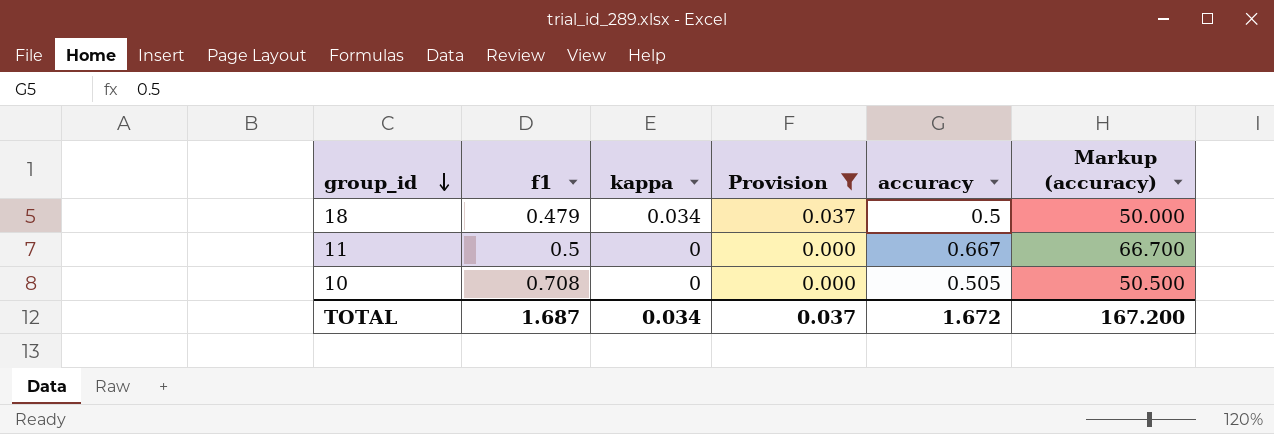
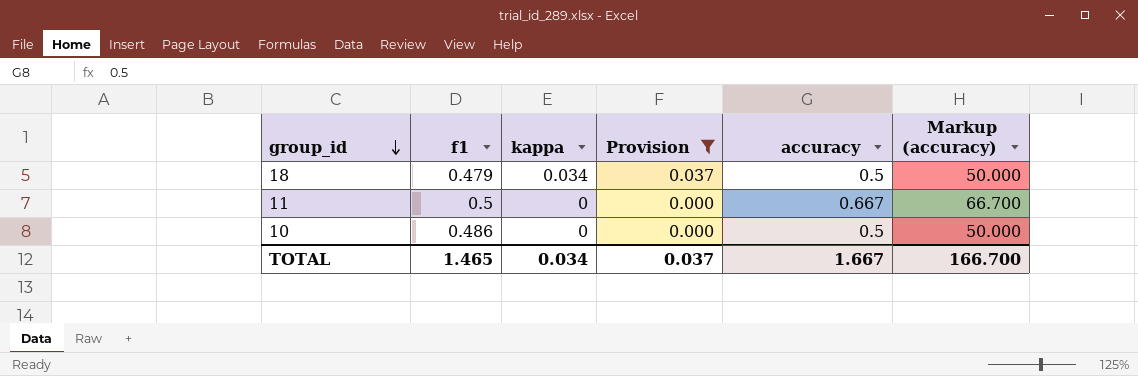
10 | f1: 0.708 -> 0.486
10 | accuracy: 0.505 -> 0.5
10 | Markup (accuracy): 50.500 -> 50.000
TOTAL | f1: 1.687 -> 1.465
TOTAL | accuracy: 1.672 -> 1.667
TOTAL | Markup (accuracy): 167.200 -> 166.700

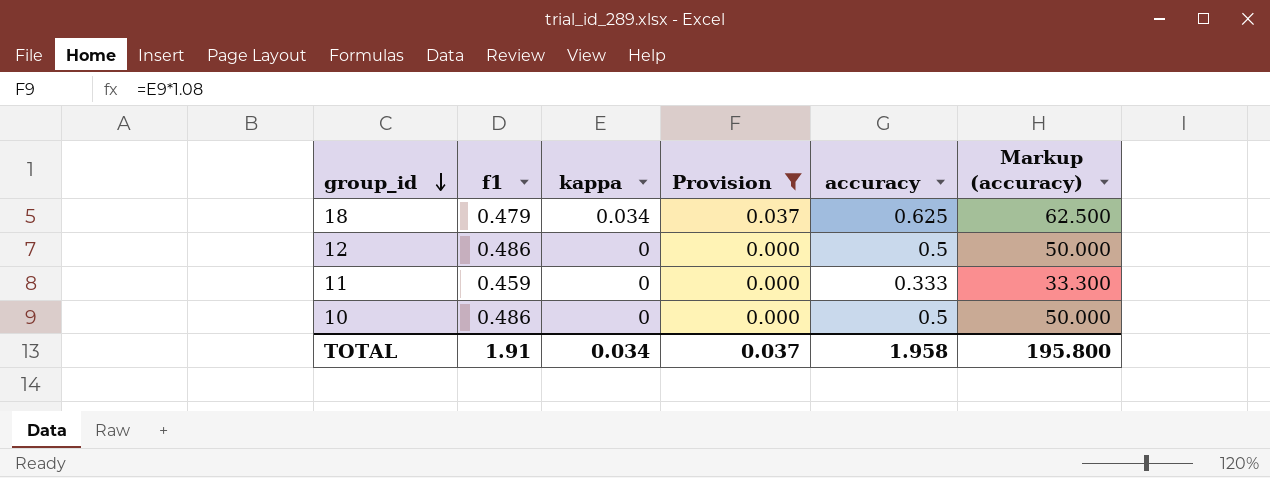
18 | accuracy: 0.5 -> 0.625
18 | Markup (accuracy): 50.000 -> 62.500
row 12: none -> 0.486 | 0 | 0.000 | 0.5 | 50.000
11 | f1: 0.5 -> 0.459
11 | accuracy: 0.667 -> 0.333
11 | Markup (accuracy): 66.700 -> 33.300
TOTAL | f1: 1.465 -> 1.91
TOTAL | accuracy: 1.667 -> 1.958
TOTAL | Markup (accuracy): 166.700 -> 195.800

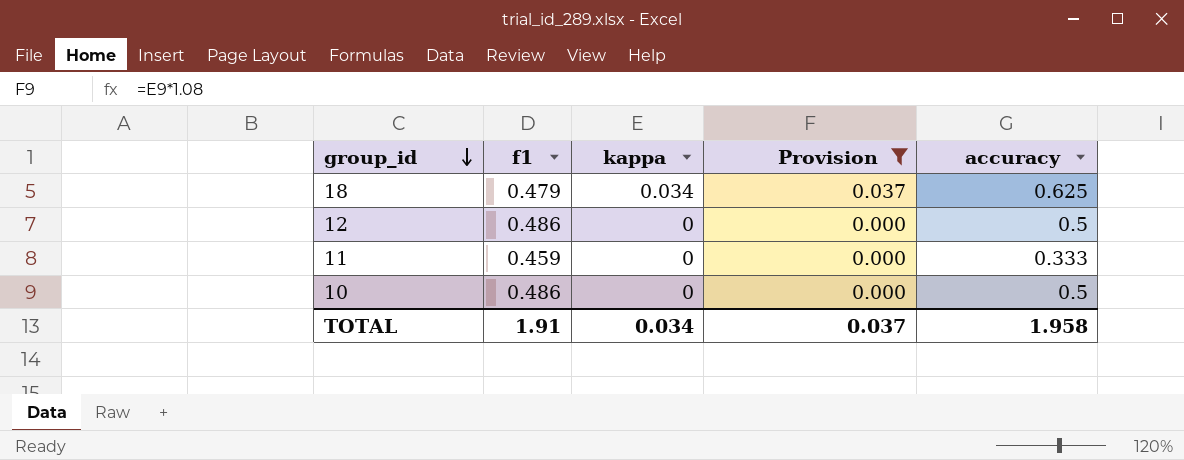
column Markup (accuracy) | formula: [accuracy] * 100 -> none

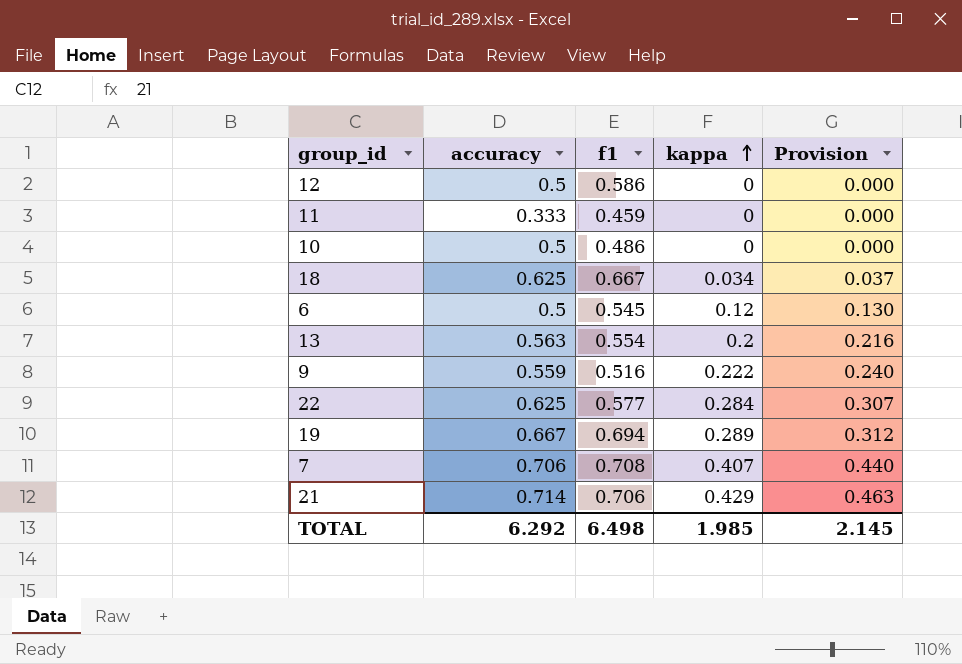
filter: Provision <= 0.037 -> none
row order: group_id descending -> kappa ascending
column accuracy | position: 5 -> 2
12 | f1: 0.486 -> 0.586
18 | f1: 0.479 -> 0.667
TOTAL | accuracy: 1.958 -> 6.292
TOTAL | f1: 1.91 -> 6.498
TOTAL | kappa: 0.034 -> 1.985
TOTAL | Provision: 0.037 -> 2.145

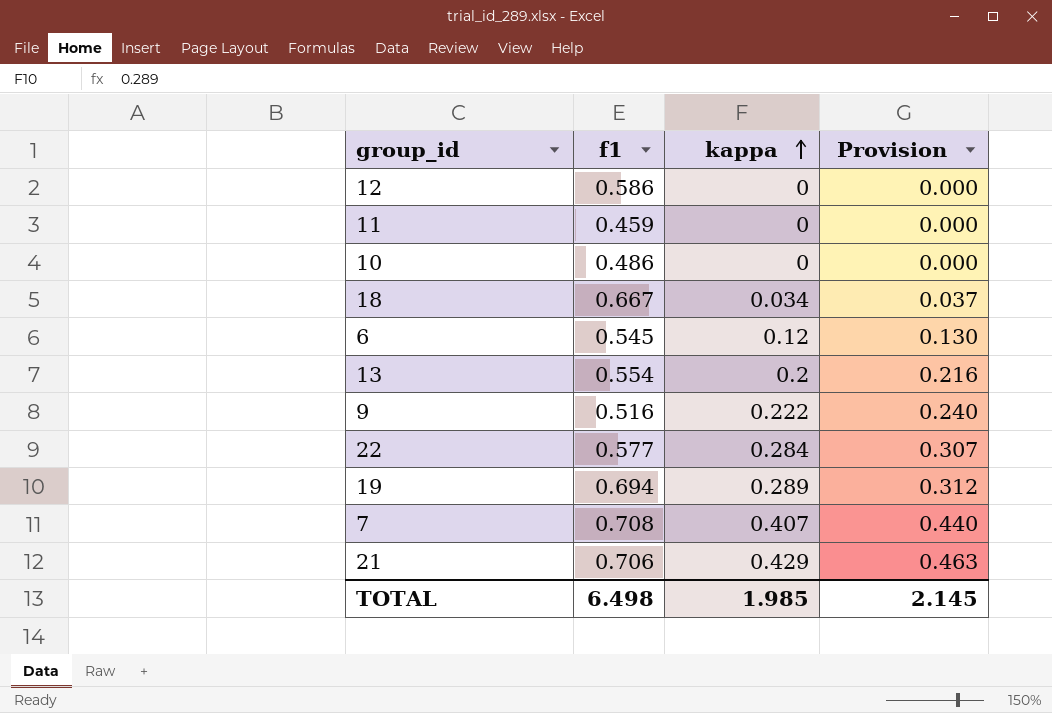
column accuracy | position: 2 -> none

